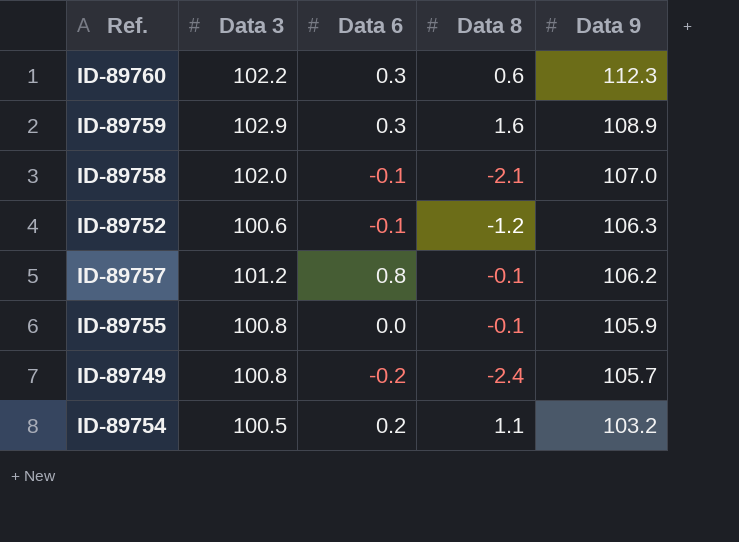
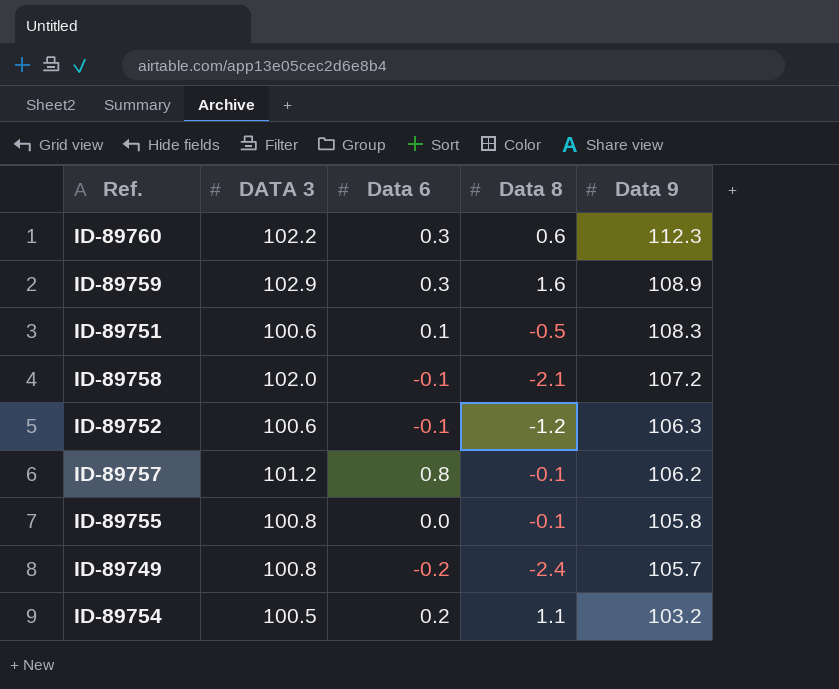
column name: Data 3 -> DATA 3
row ID-89751: none -> 100.6 | 0.1 | -0.5 | 108.3
ID-89758 | Data 9: 107.0 -> 107.2
ID-89755 | Data 9: 105.9 -> 105.8

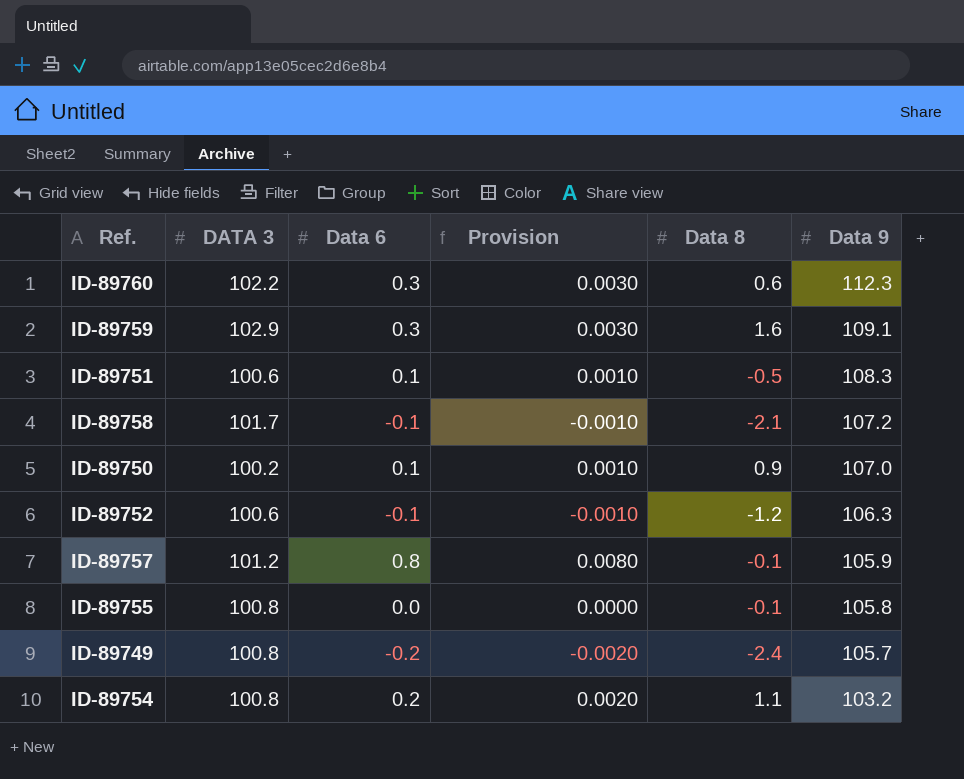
column Provision | formula: none -> [Data 6] * 0.01
ID-89759 | Data 9: 108.9 -> 109.1
ID-89758 | DATA 3: 102.0 -> 101.7
row ID-89750: none -> 100.2 | 0.1 | 0.0010 | 0.9 | 107.0
ID-89757 | Data 9: 106.2 -> 105.9
ID-89754 | DATA 3: 100.5 -> 100.8

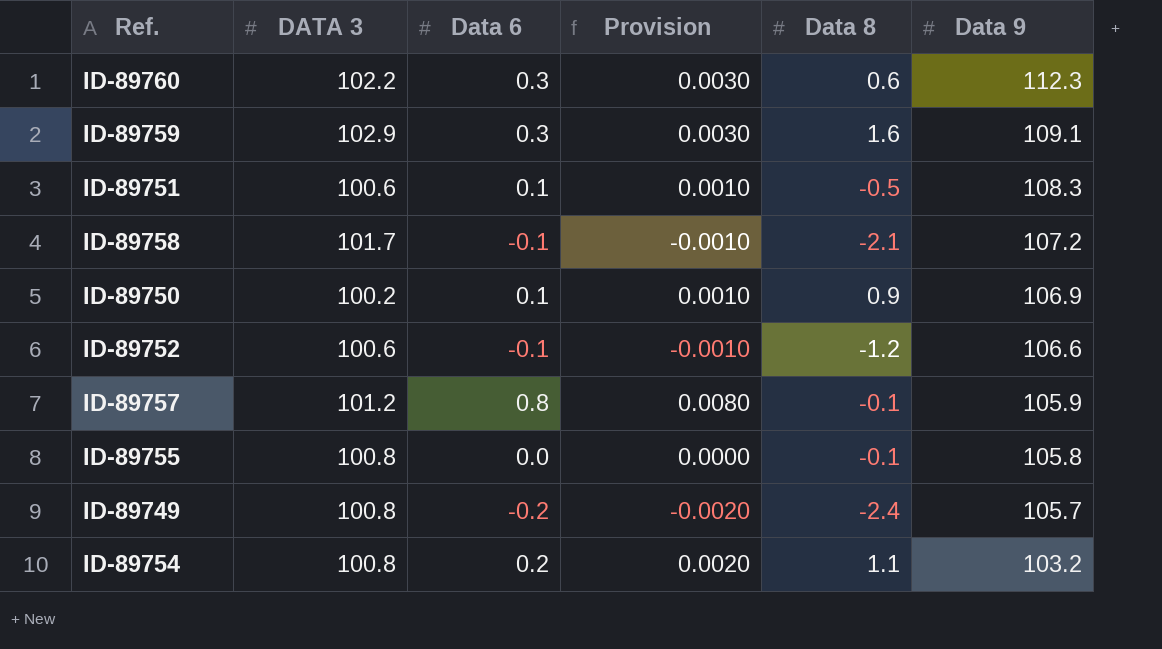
ID-89750 | Data 9: 107.0 -> 106.9
ID-89752 | Data 9: 106.3 -> 106.6

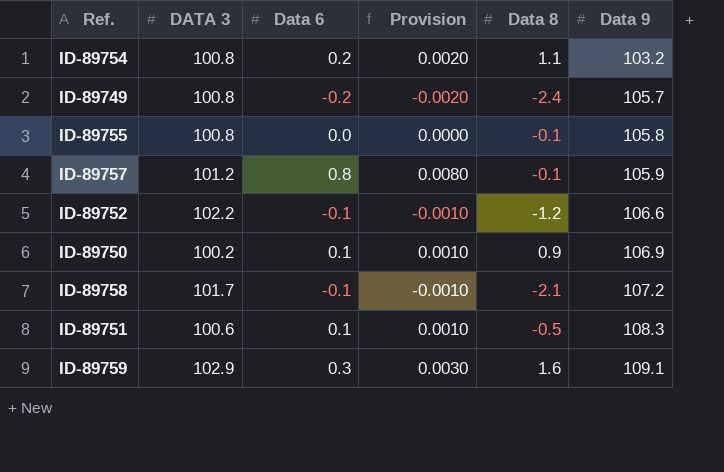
row order: Data 9 descending -> Data 9 ascending
row ID-89760: 102.2 | 0.3 | 0.0030 | 0.6 | 112.3 -> none
ID-89752 | DATA 3: 100.6 -> 102.2

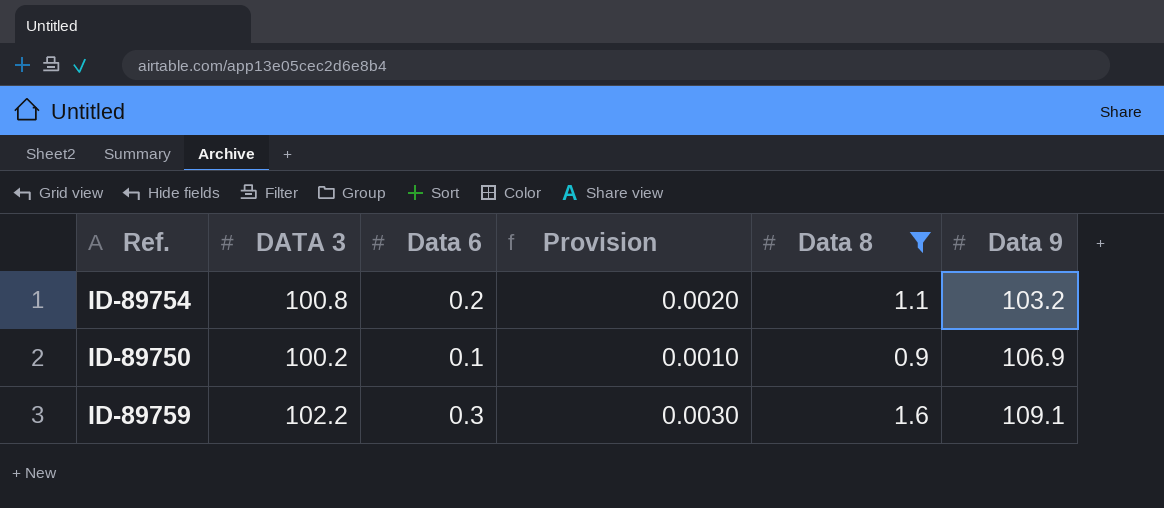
filter: none -> Data 8 >= 0.9
ID-89759 | DATA 3: 102.9 -> 102.2

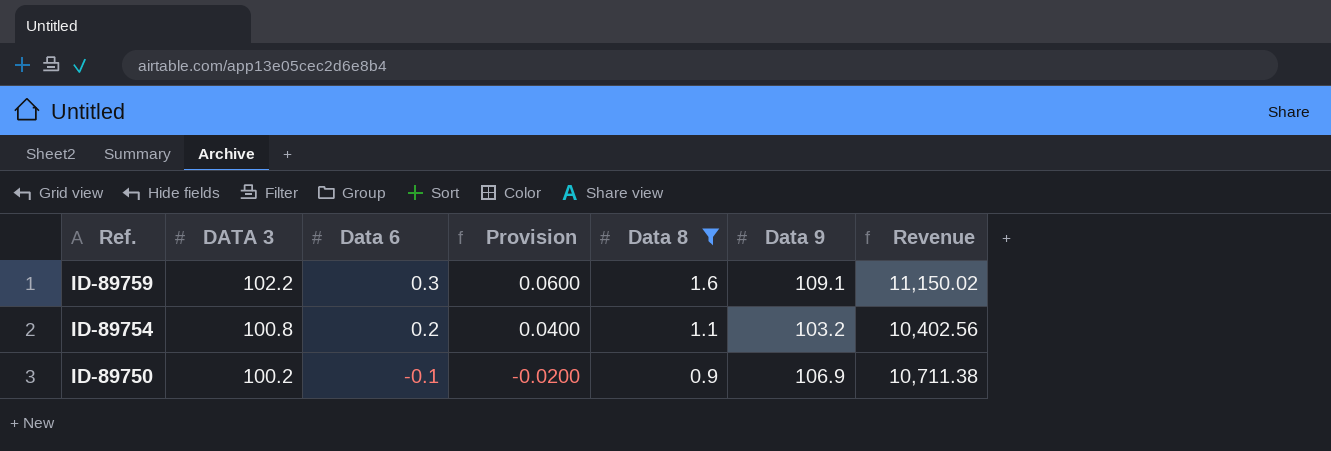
row order: Data 9 ascending -> Ref. descending
column Provision | formula: [Data 6] * 0.01 -> [Data 6] * 0.2
column Revenue | formula: none -> [DATA 3] * [Data 9]
ID-89750 | Data 6: 0.1 -> -0.1

